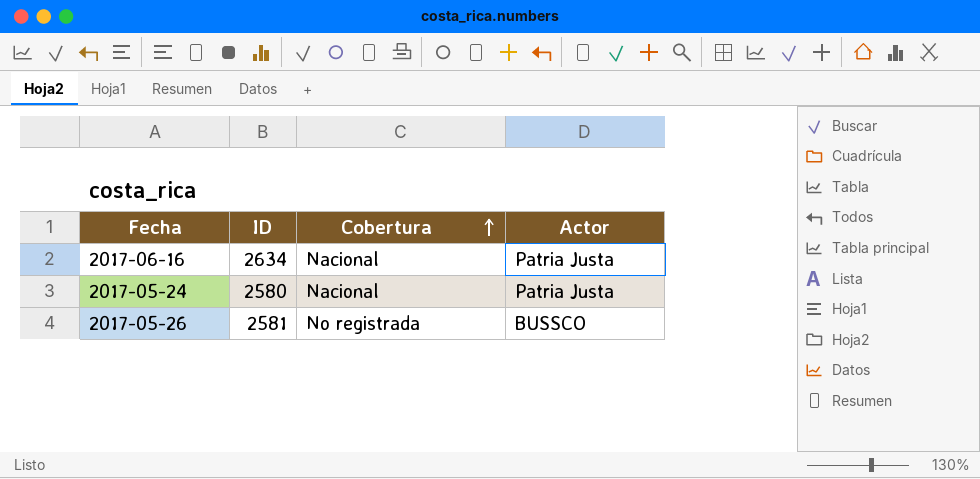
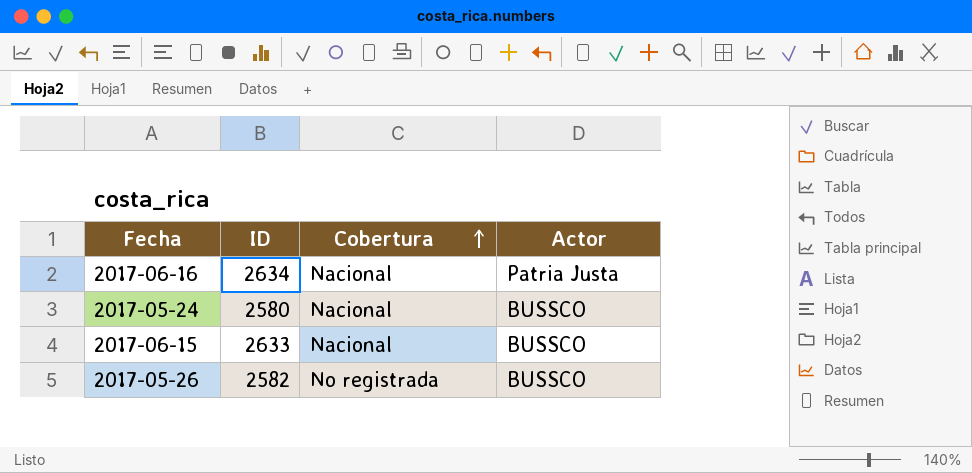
2017-05-24 | Actor: Patria Justa -> BUSSCO
row 2017-06-15: none -> 2633 | Nacional | BUSSCO
2017-05-26 | ID: 2581 -> 2582

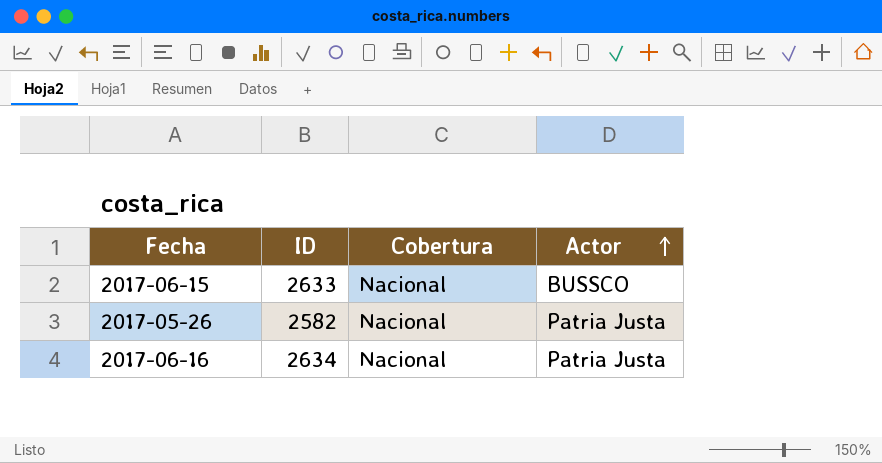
row order: Cobertura ascending -> Actor ascending
row 2017-05-24: 2580 | Nacional | BUSSCO -> none
2017-05-26 | Cobertura: No registrada -> Nacional
2017-05-26 | Actor: BUSSCO -> Patria Justa

